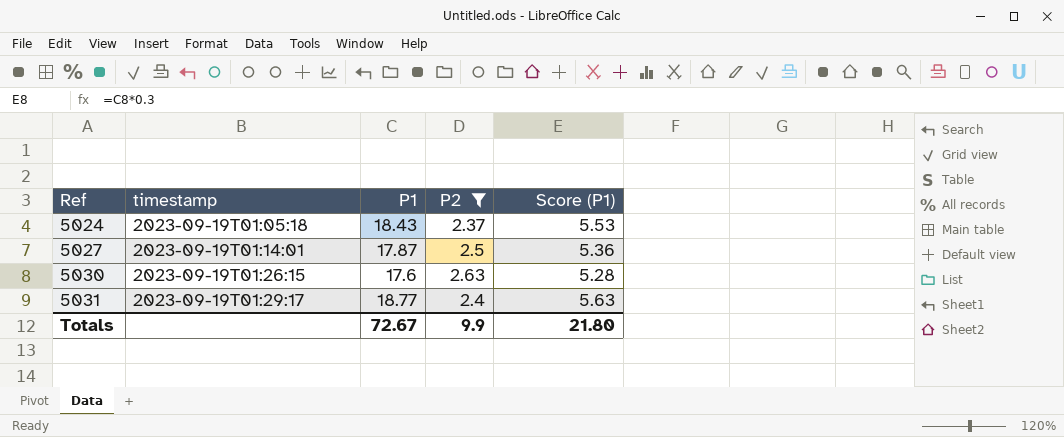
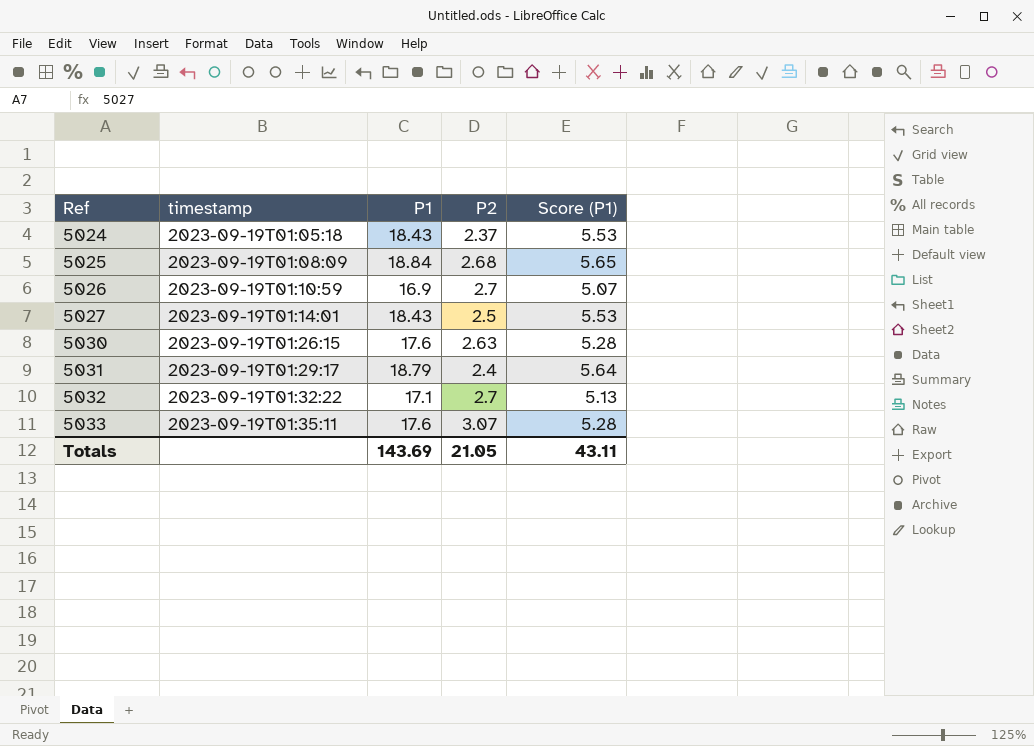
filter: P2 <= 2.63 -> none
5027 | P1: 17.87 -> 18.43
5027 | Score (P1): 5.36 -> 5.53
5031 | P1: 18.77 -> 18.79
5031 | Score (P1): 5.63 -> 5.64
Totals | P1: 72.67 -> 143.69
Totals | P2: 9.9 -> 21.05
Totals | Score (P1): 21.80 -> 43.11

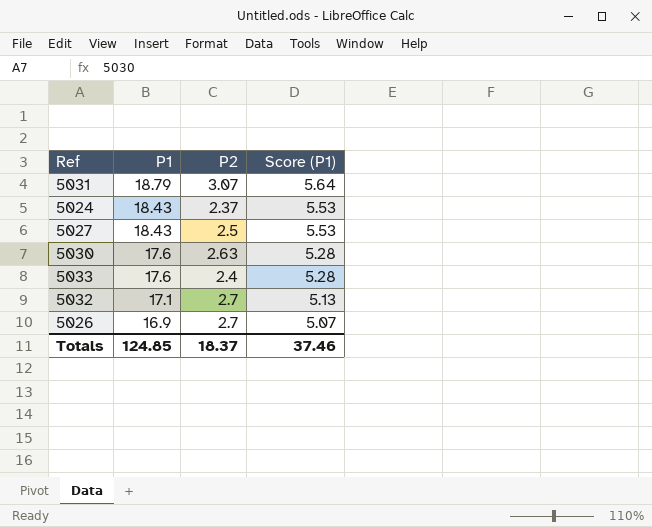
row order: Ref ascending -> P1 descending
column timestamp | position: 2 -> none
row 5025: 2023-09-19T01:08:09 | 18.84 | 2.68 | 5.65 -> none
5031 | P2: 2.4 -> 3.07
5033 | P2: 3.07 -> 2.4
Totals | P1: 143.69 -> 124.85
Totals | P2: 21.05 -> 18.37
Totals | Score (P1): 43.11 -> 37.46

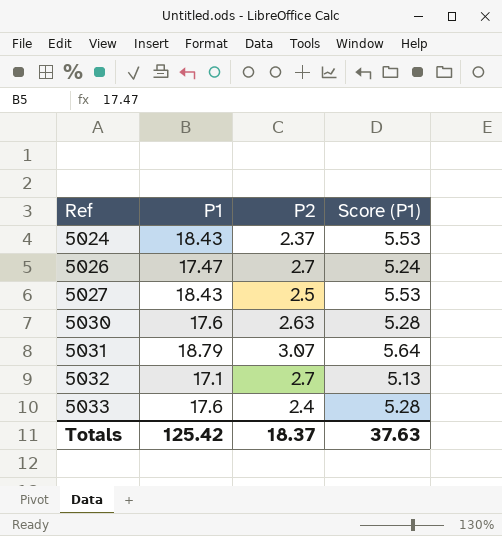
row order: P1 descending -> Ref ascending
5026 | P1: 16.9 -> 17.47
5026 | Score (P1): 5.07 -> 5.24
Totals | P1: 124.85 -> 125.42
Totals | Score (P1): 37.46 -> 37.63

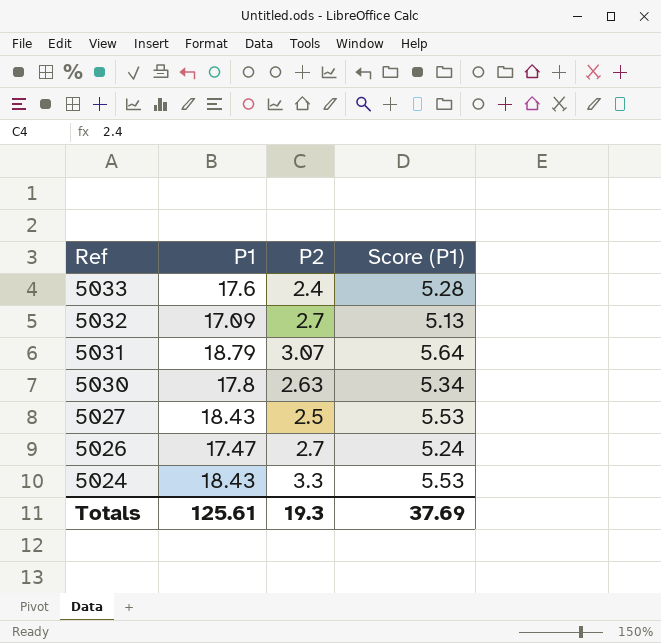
row order: Ref ascending -> Ref descending
5032 | P1: 17.1 -> 17.09
5030 | P1: 17.6 -> 17.8
5030 | Score (P1): 5.28 -> 5.34
5024 | P2: 2.37 -> 3.3
Totals | P1: 125.42 -> 125.61
Totals | P2: 18.37 -> 19.3
Totals | Score (P1): 37.63 -> 37.69

